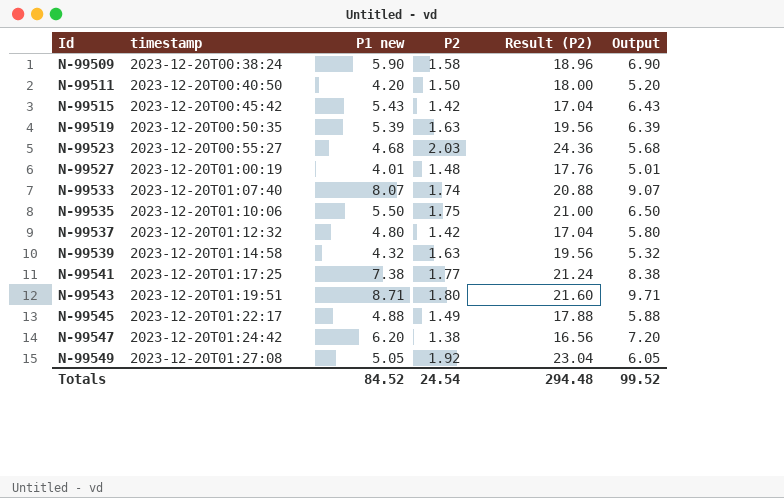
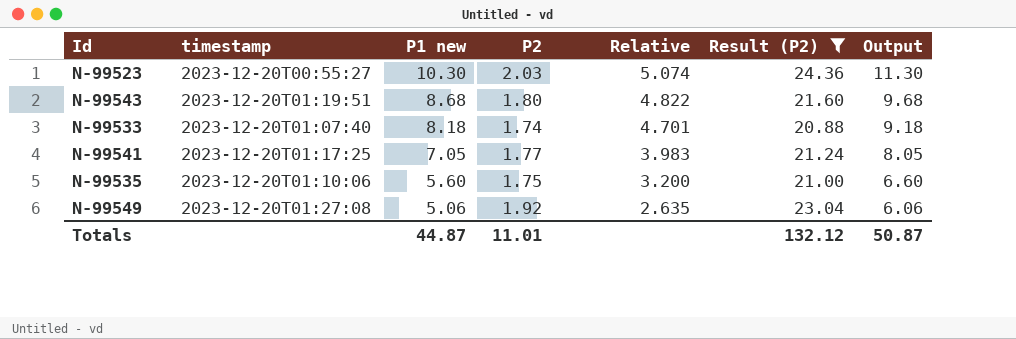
filter: none -> Result (P2) >= 20.88
row order: Id ascending -> P1 new descending
column Relative | formula: none -> [P1 new] / [P2]
N-99523 | P1 new: 4.68 -> 10.30
N-99523 | Output: 5.68 -> 11.30
N-99543 | P1 new: 8.71 -> 8.68
N-99543 | Output: 9.71 -> 9.68
N-99533 | P1 new: 8.07 -> 8.18
N-99533 | Output: 9.07 -> 9.18
N-99541 | P1 new: 7.38 -> 7.05
N-99541 | Output: 8.38 -> 8.05
N-99535 | P1 new: 5.50 -> 5.60
N-99535 | Output: 6.50 -> 6.60
N-99549 | P1 new: 5.05 -> 5.06
N-99549 | Output: 6.05 -> 6.06
Totals | P1 new: 84.52 -> 44.87
Totals | P2: 24.54 -> 11.01
Totals | Result (P2): 294.48 -> 132.12
Totals | Output: 99.52 -> 50.87

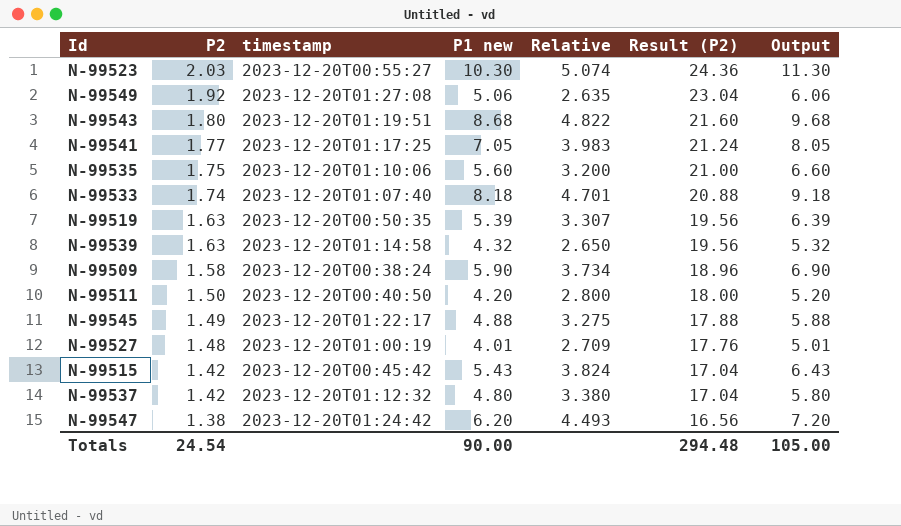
filter: Result (P2) >= 20.88 -> none
row order: P1 new descending -> P2 descending
column P2 | position: 4 -> 2
Totals | P2: 11.01 -> 24.54
Totals | P1 new: 44.87 -> 90.00
Totals | Result (P2): 132.12 -> 294.48
Totals | Output: 50.87 -> 105.00

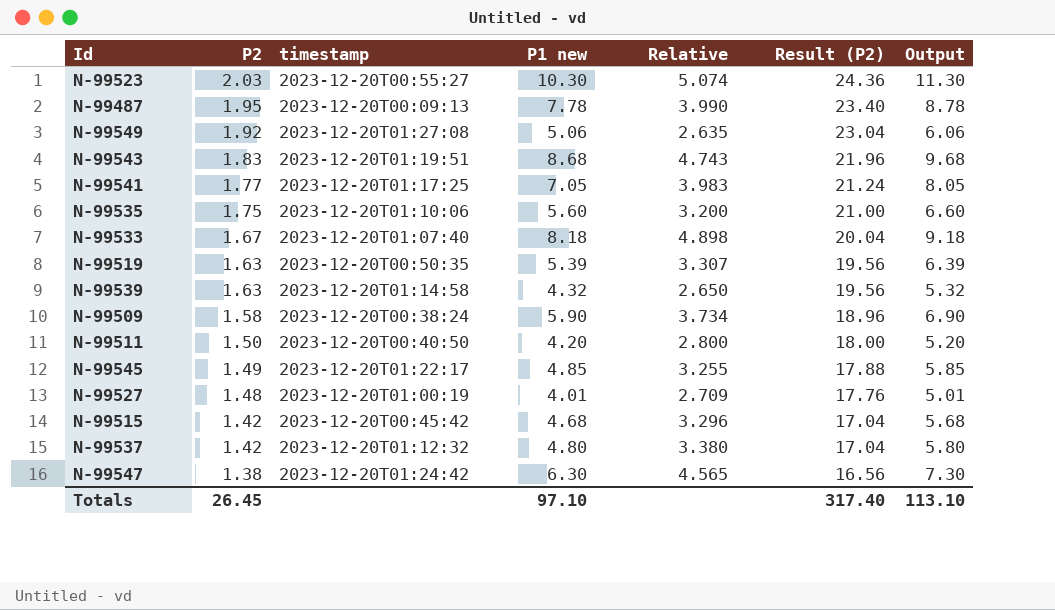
row N-99487: none -> 1.95 | 2023-12-20T00:09:13 | 7.78 | 3.990 | 23.40 | 8.78
N-99543 | P2: 1.80 -> 1.83
N-99543 | Relative: 4.822 -> 4.743
N-99543 | Result (P2): 21.60 -> 21.96
N-99533 | P2: 1.74 -> 1.67
N-99533 | Relative: 4.701 -> 4.898
N-99533 | Result (P2): 20.88 -> 20.04
N-99545 | P1 new: 4.88 -> 4.85
N-99545 | Relative: 3.275 -> 3.255
N-99545 | Output: 5.88 -> 5.85
N-99515 | P1 new: 5.43 -> 4.68
N-99515 | Relative: 3.824 -> 3.296
N-99515 | Output: 6.43 -> 5.68
N-99547 | P1 new: 6.20 -> 6.30
N-99547 | Relative: 4.493 -> 4.565
N-99547 | Output: 7.20 -> 7.30
Totals | P2: 24.54 -> 26.45
Totals | P1 new: 90.00 -> 97.10
Totals | Result (P2): 294.48 -> 317.40
Totals | Output: 105.00 -> 113.10

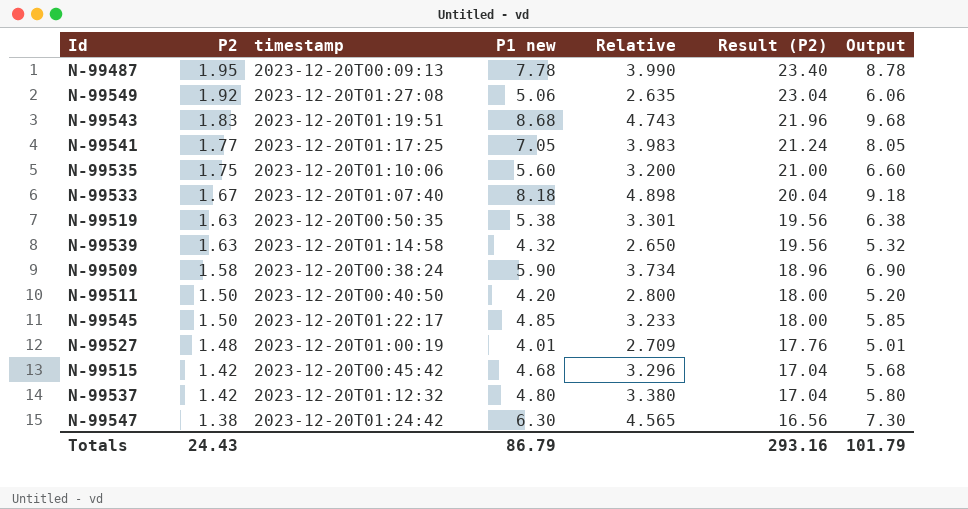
row N-99523: 2.03 | 2023-12-20T00:55:27 | 10.30 | 5.074 | 24.36 | 11.30 -> none
N-99519 | P1 new: 5.39 -> 5.38
N-99519 | Relative: 3.307 -> 3.301
N-99519 | Output: 6.39 -> 6.38
N-99545 | P2: 1.49 -> 1.50
N-99545 | Relative: 3.255 -> 3.233
N-99545 | Result (P2): 17.88 -> 18.00
Totals | P2: 26.45 -> 24.43
Totals | P1 new: 97.10 -> 86.79
Totals | Result (P2): 317.40 -> 293.16
Totals | Output: 113.10 -> 101.79

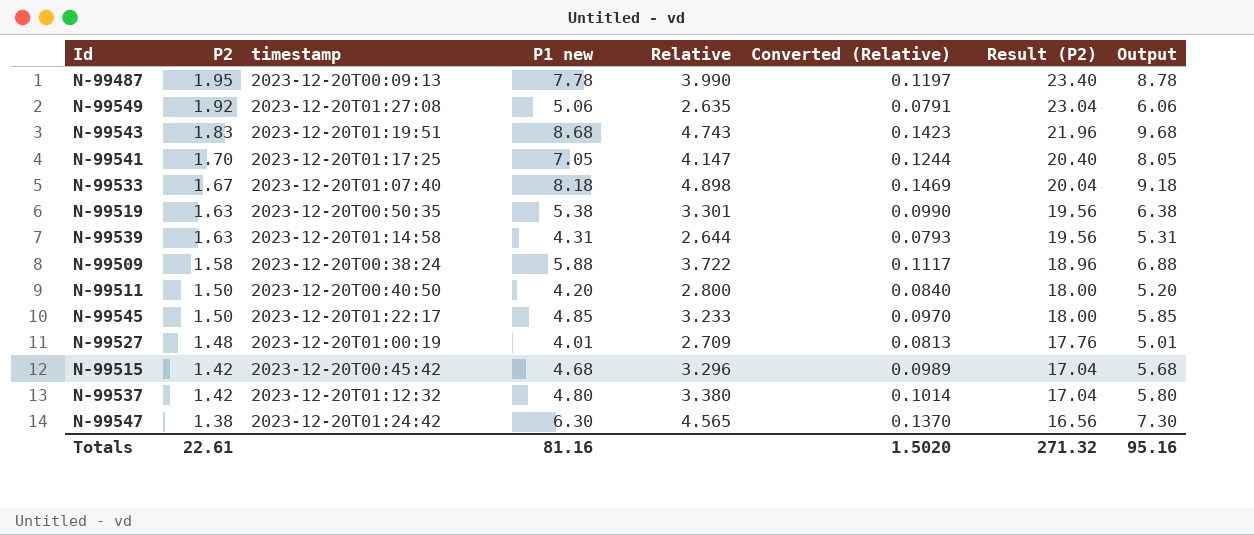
column Converted (Relative) | formula: none -> [Relative] * 0.03
row N-99535: 1.75 | 2023-12-20T01:10:06 | 5.60 | 3.200 | 21.00 | 6.60 -> none
N-99541 | P2: 1.77 -> 1.70
N-99541 | Relative: 3.983 -> 4.147
N-99541 | Result (P2): 21.24 -> 20.40
N-99539 | P1 new: 4.32 -> 4.31
N-99539 | Relative: 2.650 -> 2.644
N-99539 | Output: 5.32 -> 5.31
N-99509 | P1 new: 5.90 -> 5.88
N-99509 | Relative: 3.734 -> 3.722
N-99509 | Output: 6.90 -> 6.88
Totals | P2: 24.43 -> 22.61
Totals | P1 new: 86.79 -> 81.16
Totals | Result (P2): 293.16 -> 271.32
Totals | Output: 101.79 -> 95.16

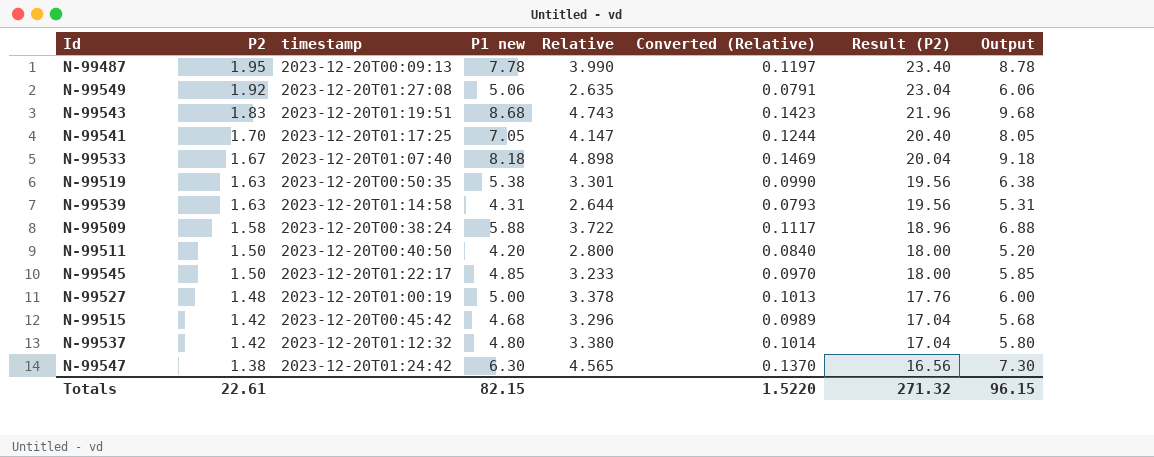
N-99527 | P1 new: 4.01 -> 5.00
N-99527 | Relative: 2.709 -> 3.378
N-99527 | Converted (Relative): 0.0813 -> 0.1013
N-99527 | Output: 5.01 -> 6.00
Totals | P1 new: 81.16 -> 82.15
Totals | Converted (Relative): 1.5020 -> 1.5220
Totals | Output: 95.16 -> 96.15

